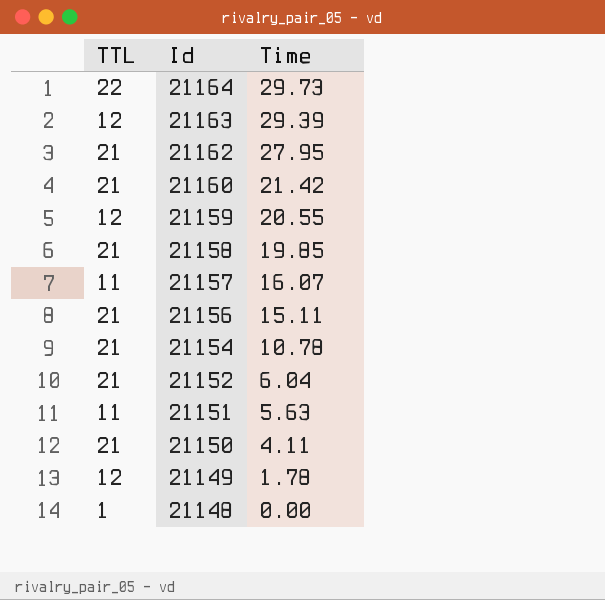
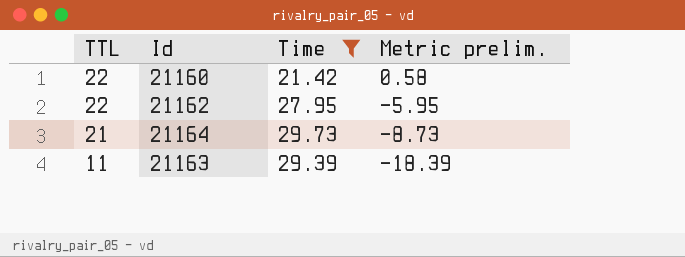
filter: none -> Time >= 21.42
row order: Id descending -> TTL descending
column Metric prelim. | formula: none -> [TTL] - [Time]
21160 | TTL: 21 -> 22
21162 | TTL: 21 -> 22
21164 | TTL: 22 -> 21
21163 | TTL: 12 -> 11

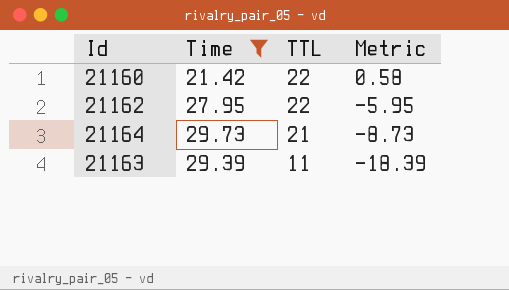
column TTL | position: 1 -> 3
column name: Metric prelim. -> Metric

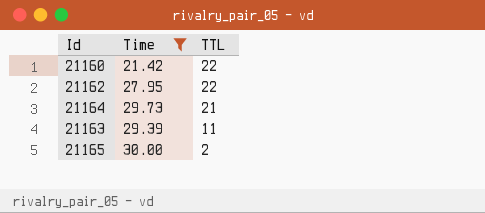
column Metric | formula: [TTL] - [Time] -> none
row 21165: none -> 30.00 | 2

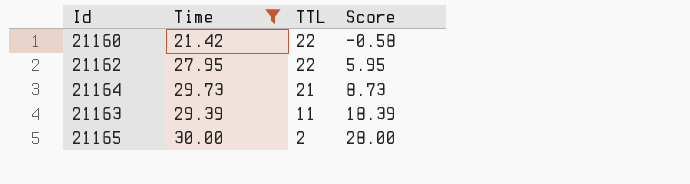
column Score | formula: none -> [Time] - [TTL]

